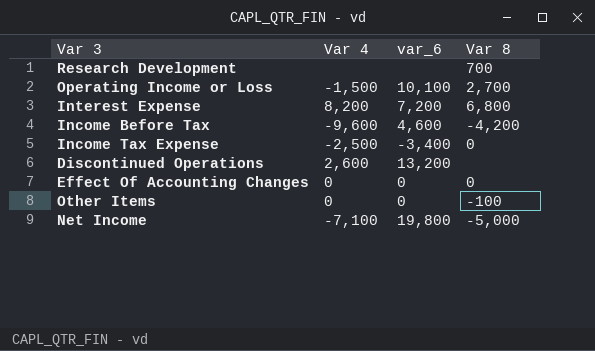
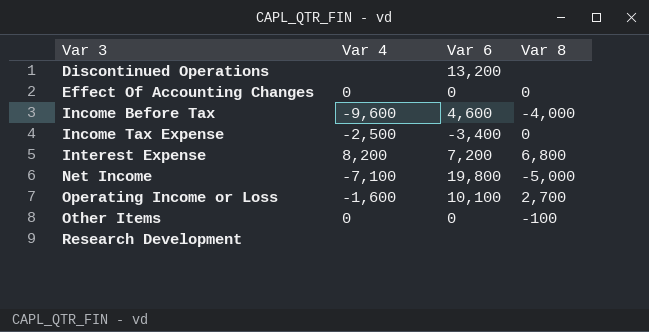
row order: none -> Var 3 ascending
column name: var_6 -> Var 6
Discontinued Operations | Var 4: 2,600 -> none
Income Before Tax | Var 8: -4,200 -> -4,000
Operating Income or Loss | Var 4: -1,500 -> -1,600
Research Development | Var 8: 700 -> none

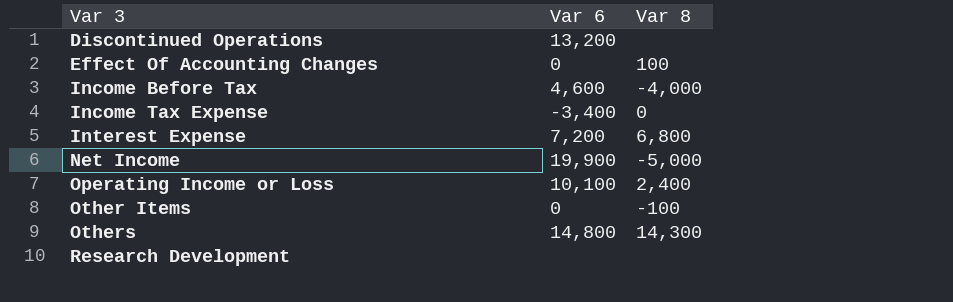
column Var 4 | position: 2 -> none
Effect Of Accounting Changes | Var 8: 0 -> 100
Net Income | Var 6: 19,800 -> 19,900
Operating Income or Loss | Var 8: 2,700 -> 2,400
row Others: none -> 14,800 | 14,300

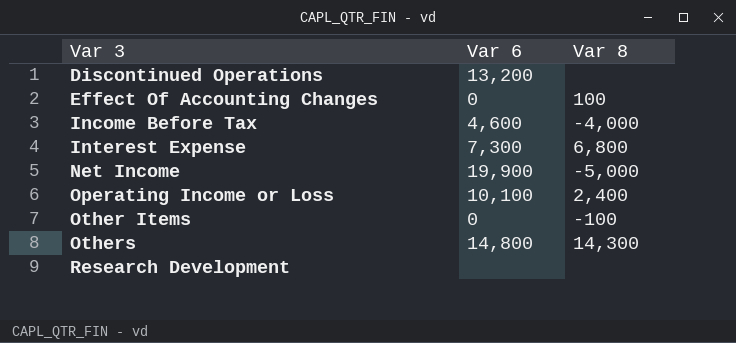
row Income Tax Expense: -3,400 | 0 -> none
Interest Expense | Var 6: 7,200 -> 7,300

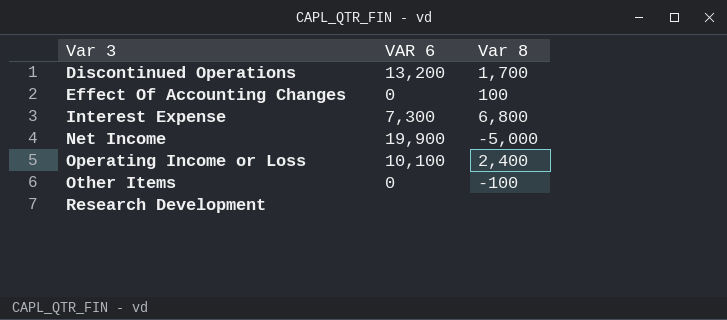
column name: Var 6 -> VAR 6
row Income Before Tax: 4,600 | -4,000 -> none
row Others: 14,800 | 14,300 -> none
Discontinued Operations | Var 8: none -> 1,700

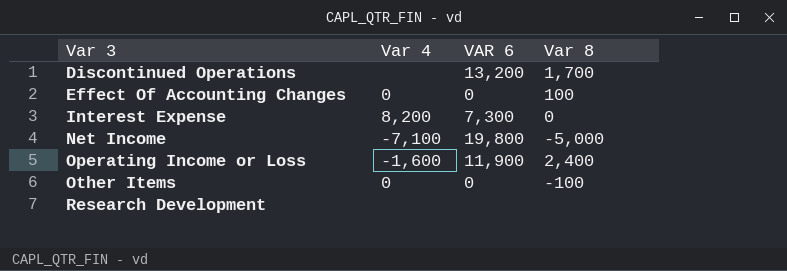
column Var 4 | position: none -> 2
Interest Expense | Var 8: 6,800 -> 0
Net Income | VAR 6: 19,900 -> 19,800
Operating Income or Loss | VAR 6: 10,100 -> 11,900

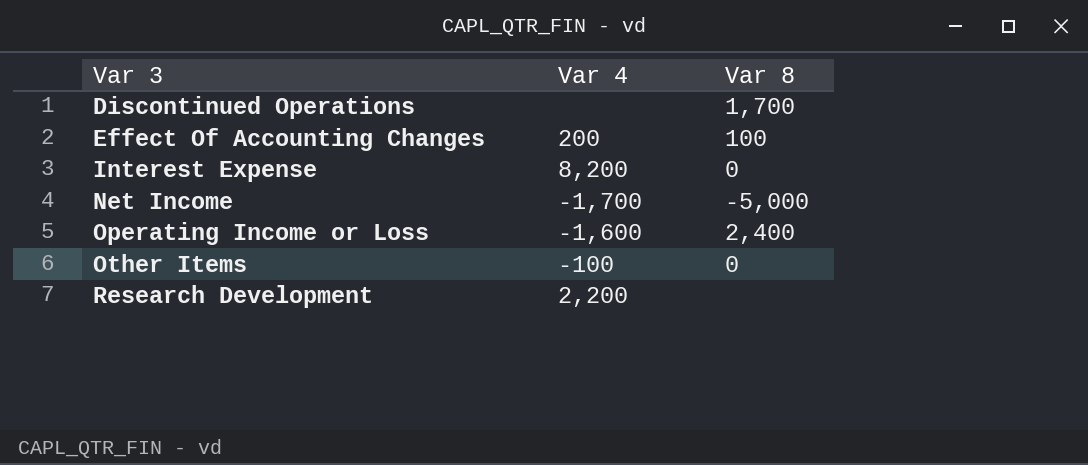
column VAR 6 | position: 3 -> none
Effect Of Accounting Changes | Var 4: 0 -> 200
Net Income | Var 4: -7,100 -> -1,700
Other Items | Var 4: 0 -> -100
Other Items | Var 8: -100 -> 0
Research Development | Var 4: none -> 2,200

